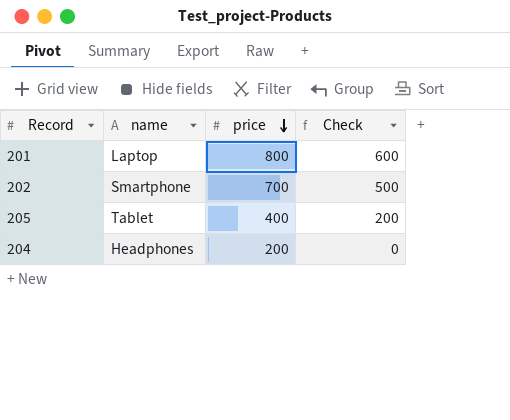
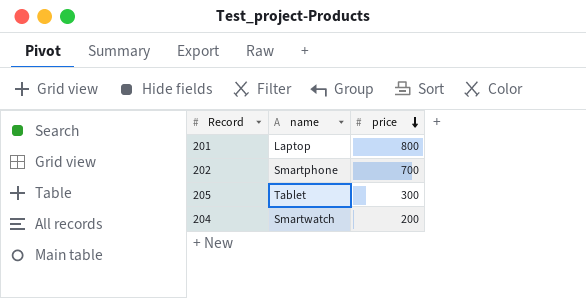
column Check | formula: [price] - 200 -> none
205 | price: 400 -> 300
204 | name: Headphones -> Smartwatch

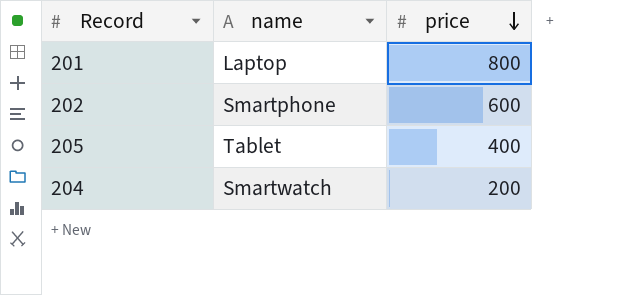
202 | price: 700 -> 600
205 | price: 300 -> 400

